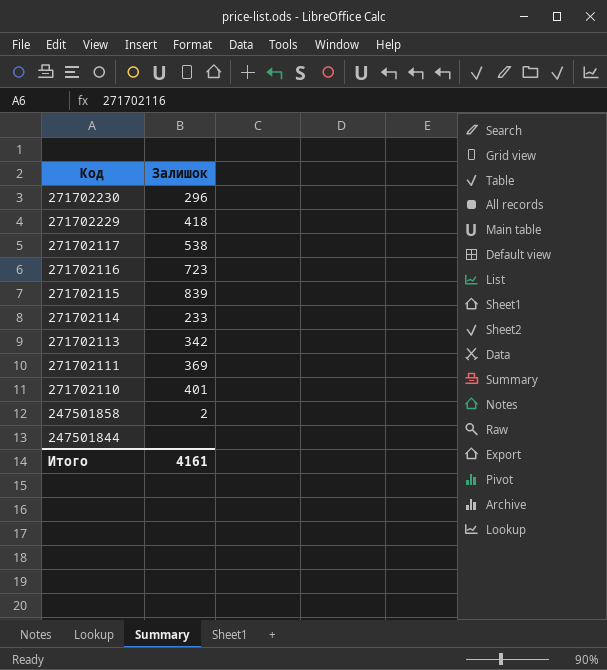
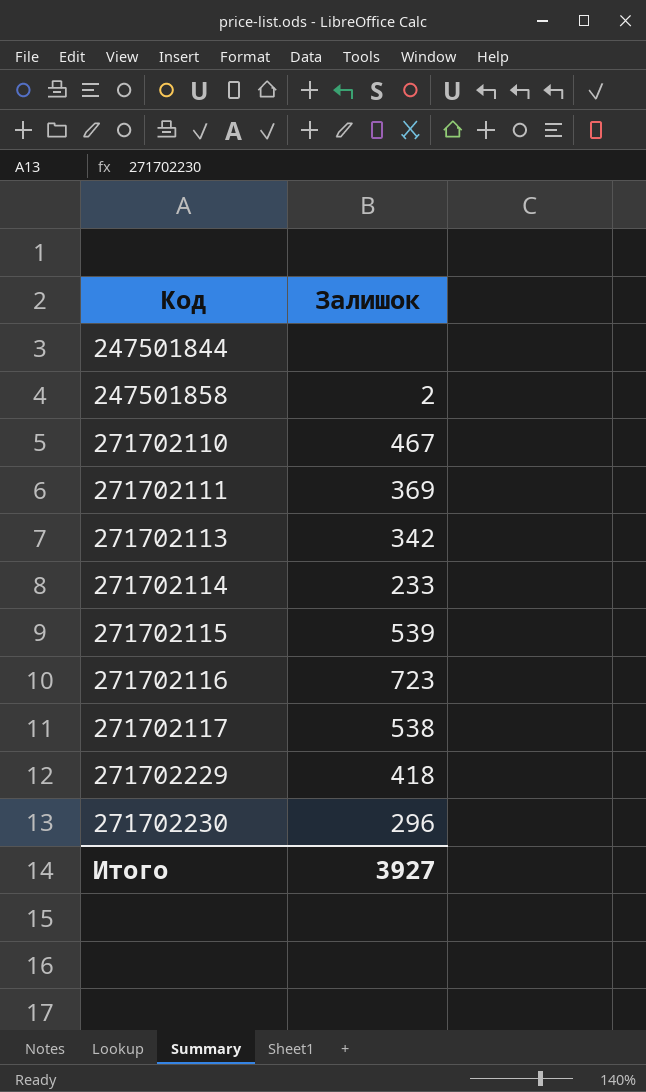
row order: Код descending -> Код ascending
271702110 | Залишок: 401 -> 467
271702115 | Залишок: 839 -> 539
Итого | Залишок: 4161 -> 3927

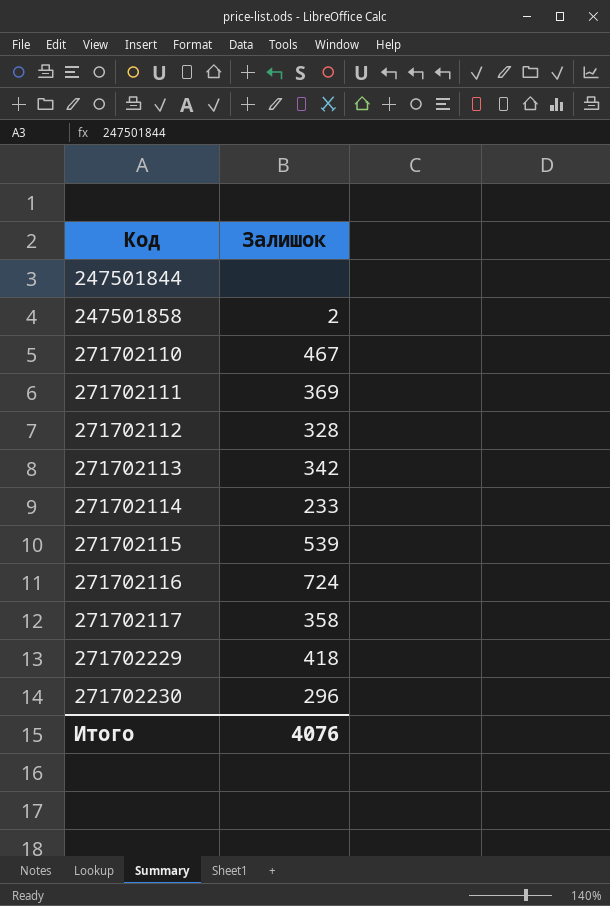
row 271702112: none -> 328
271702116 | Залишок: 723 -> 724
271702117 | Залишок: 538 -> 358
Итого | Залишок: 3927 -> 4076

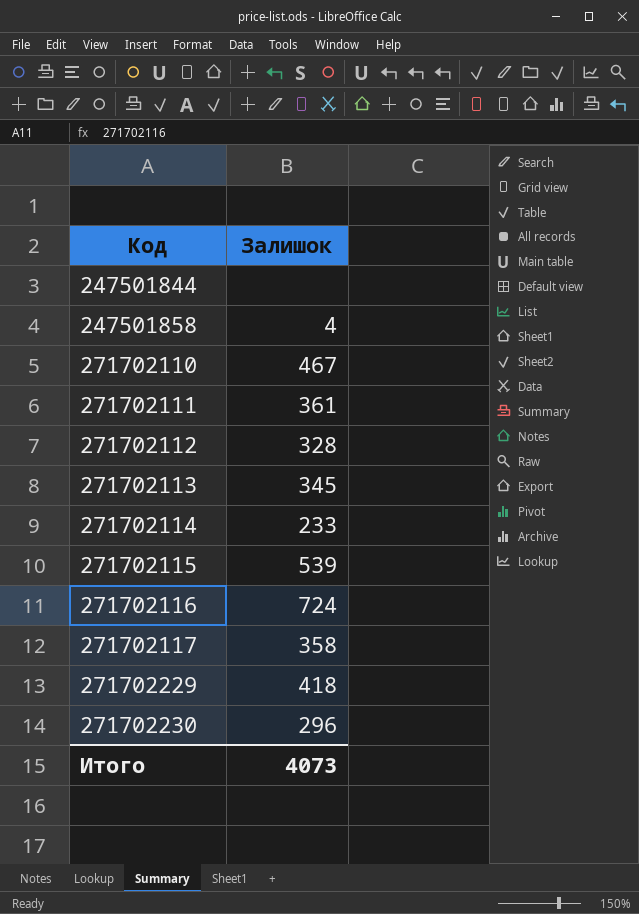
247501858 | Залишок: 2 -> 4
271702111 | Залишок: 369 -> 361
271702113 | Залишок: 342 -> 345
Итого | Залишок: 4076 -> 4073

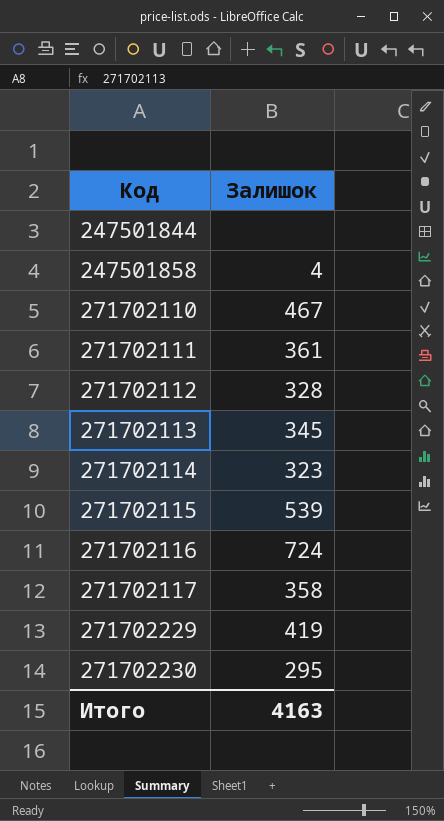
271702114 | Залишок: 233 -> 323
271702229 | Залишок: 418 -> 419
271702230 | Залишок: 296 -> 295
Итого | Залишок: 4073 -> 4163

